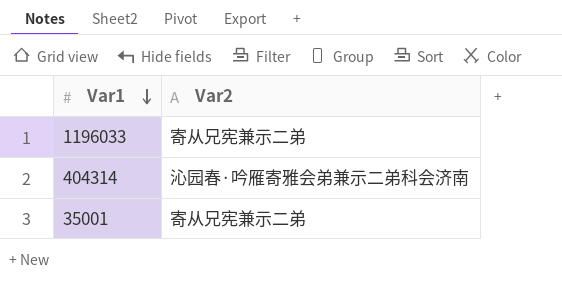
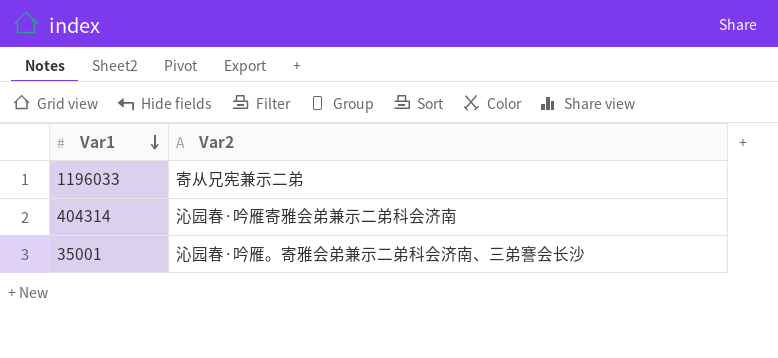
35001 | Var2: 寄从兄宪兼示二弟 -> 沁园春·吟雁。寄雅会弟兼示二弟科会济南、三弟謇会长沙

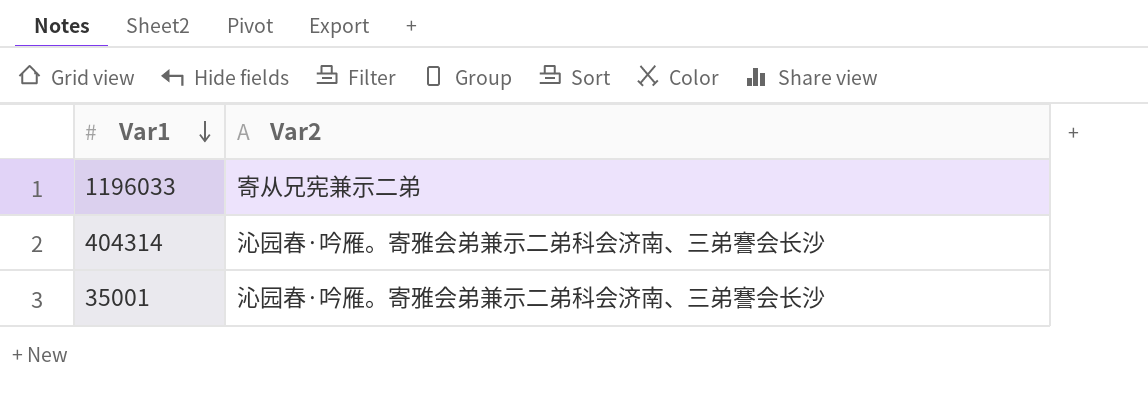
404314 | Var2: 沁园春·吟雁寄雅会弟兼示二弟科会济南 -> 沁园春·吟雁。寄雅会弟兼示二弟科会济南、三弟謇会长沙

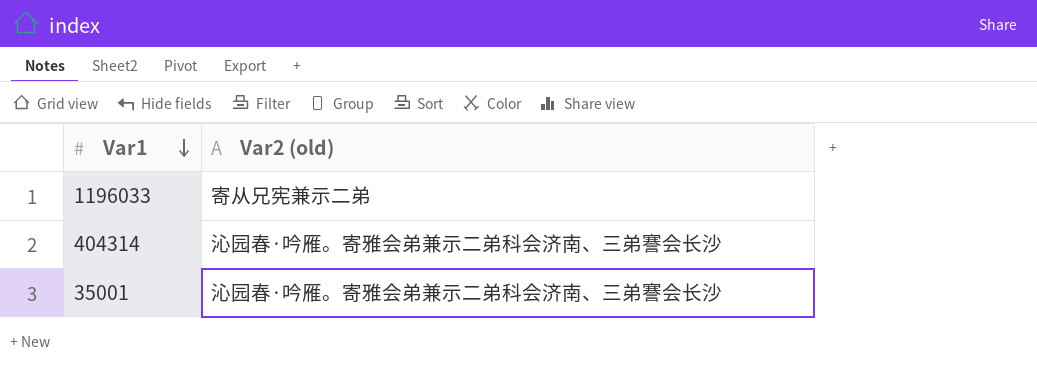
column name: Var2 -> Var2 (old)

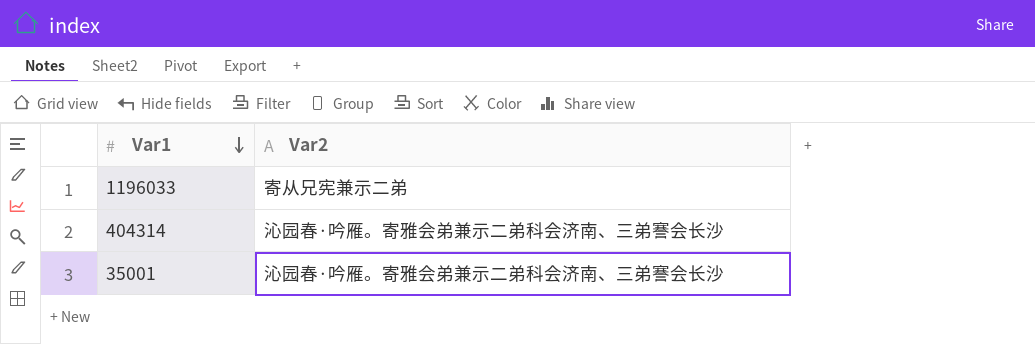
column name: Var2 (old) -> Var2

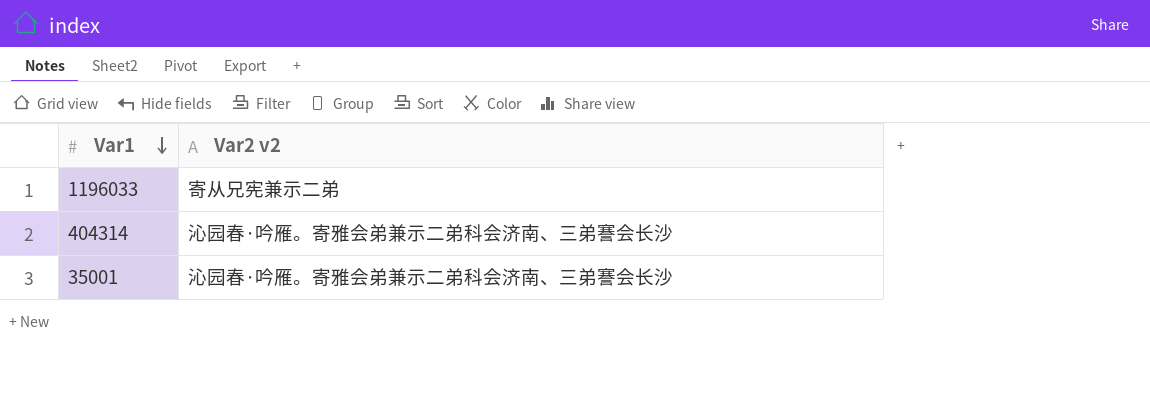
column name: Var2 -> Var2 v2

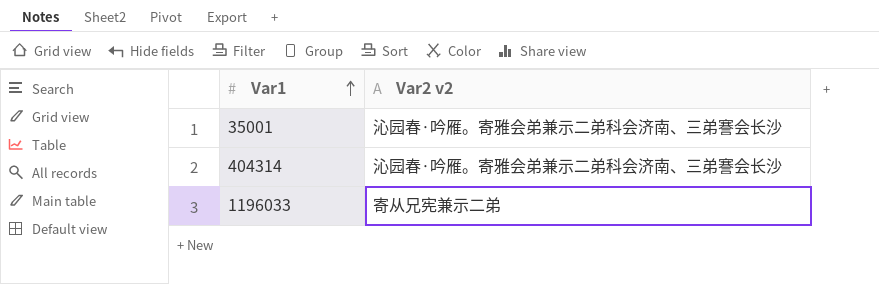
row order: Var1 descending -> Var1 ascending

